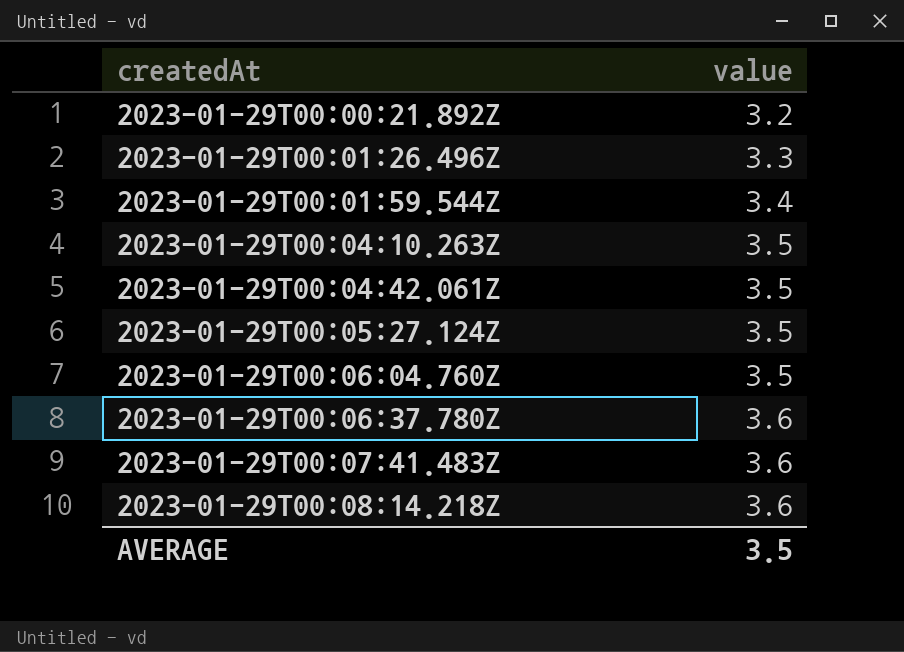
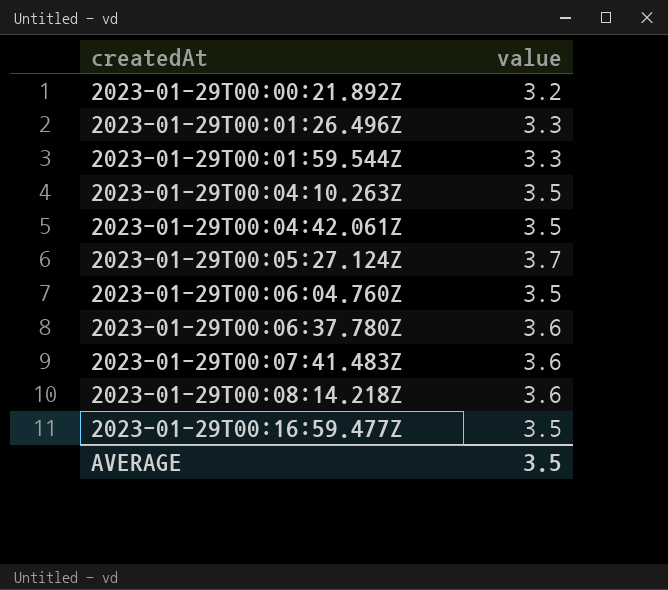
2023-01-29T00:01:59.544Z | value: 3.4 -> 3.3
2023-01-29T00:05:27.124Z | value: 3.5 -> 3.7
row 2023-01-29T00:16:59.477Z: none -> 3.5

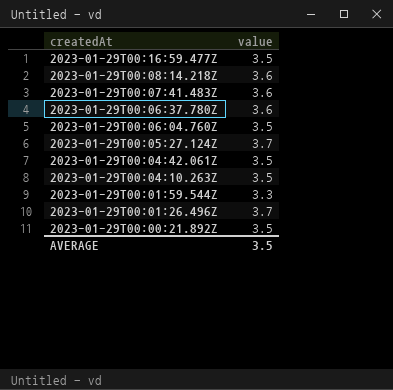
row order: createdAt ascending -> createdAt descending
2023-01-29T00:01:26.496Z | value: 3.3 -> 3.7
2023-01-29T00:00:21.892Z | value: 3.2 -> 3.5

